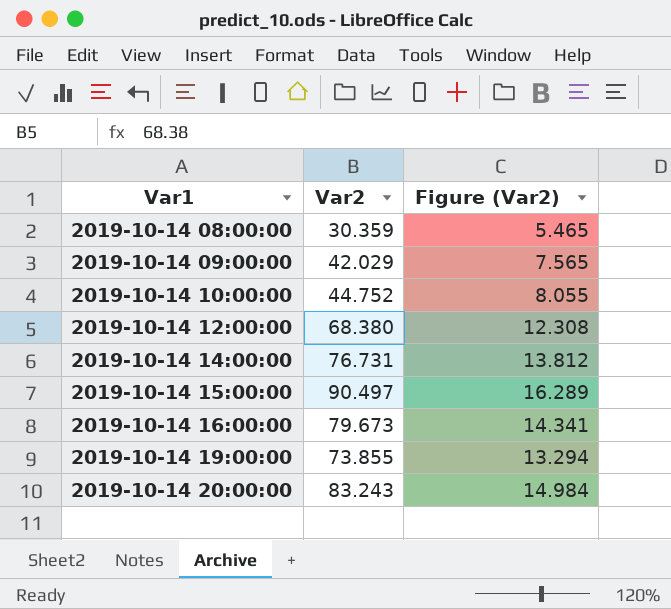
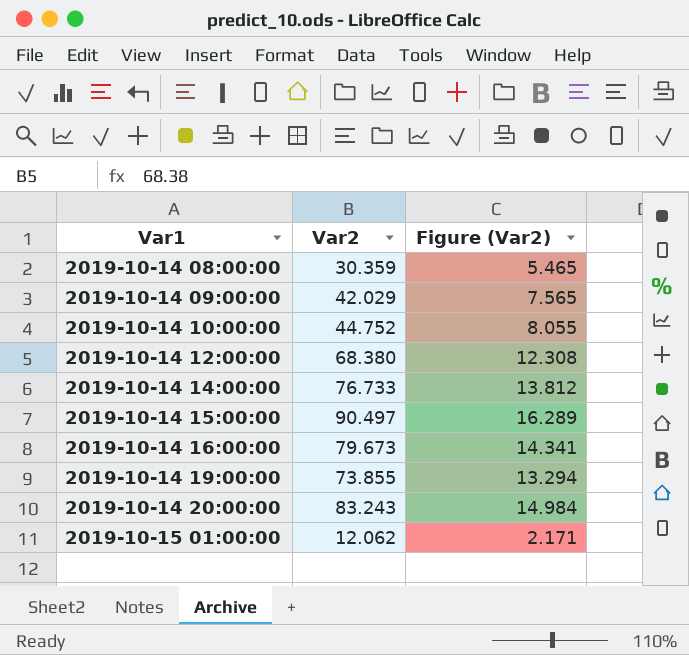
2019-10-14 14:00:00 | Var2: 76.731 -> 76.733
row 2019-10-15 01:00:00: none -> 12.062 | 2.171

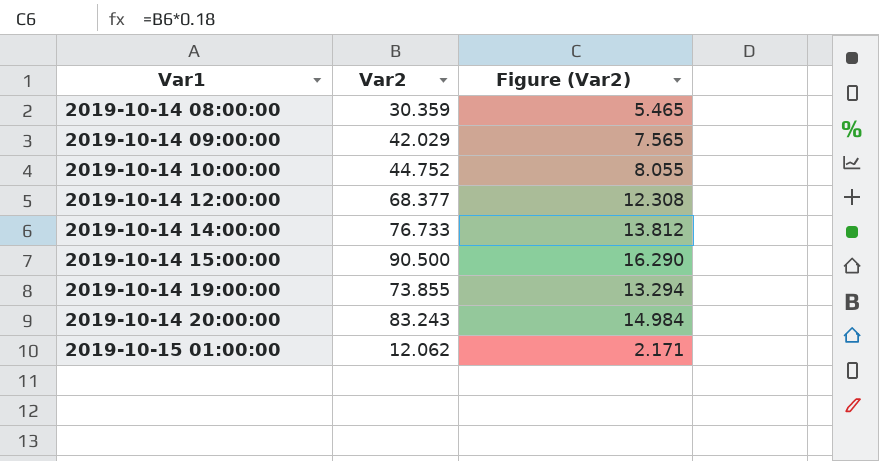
row 2019-10-14 16:00:00: 79.673 | 14.341 -> none
2019-10-14 12:00:00 | Var2: 68.380 -> 68.377
2019-10-14 15:00:00 | Var2: 90.497 -> 90.500
2019-10-14 15:00:00 | Figure (Var2): 16.289 -> 16.290

